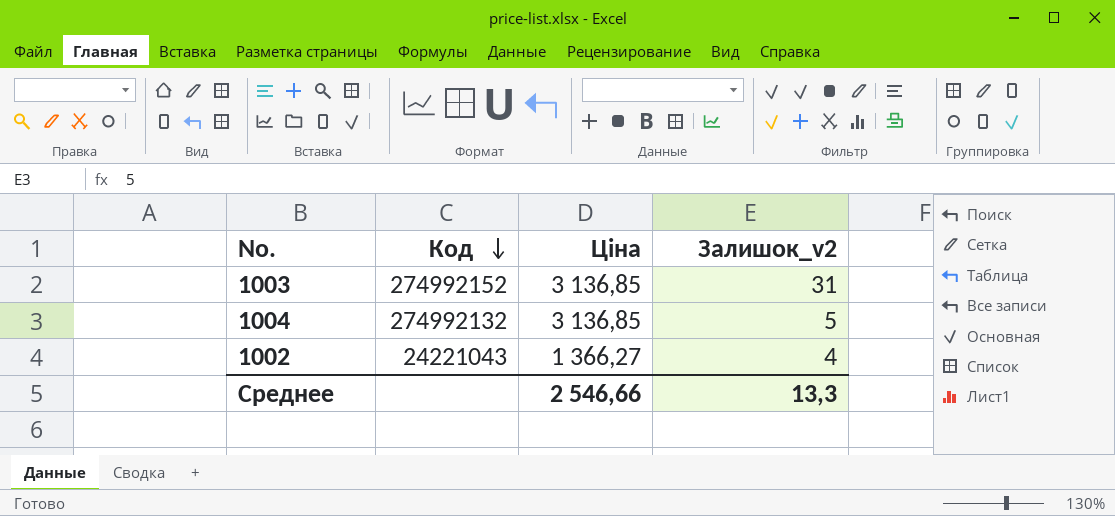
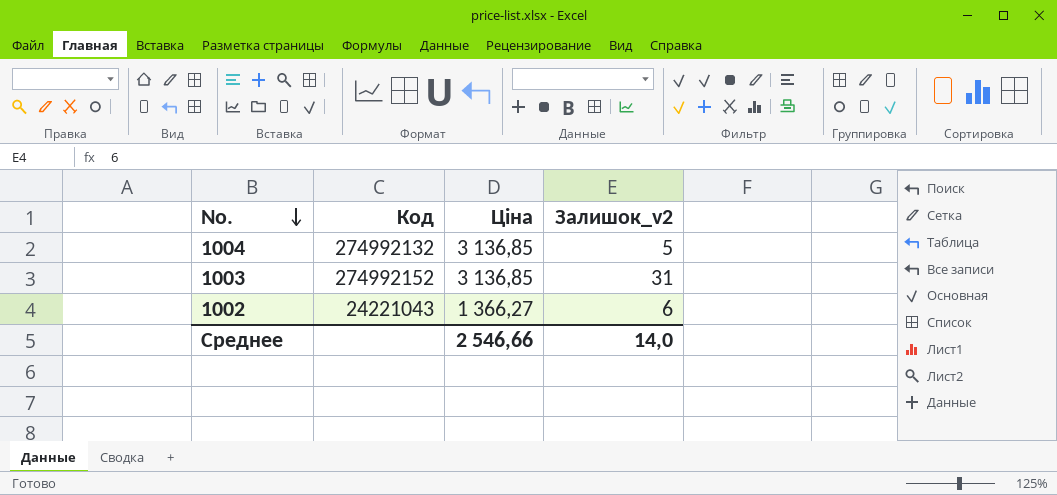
row order: Код descending -> No. descending
1002 | Залишок_v2: 4 -> 6
Среднее | Залишок_v2: 13,3 -> 14,0

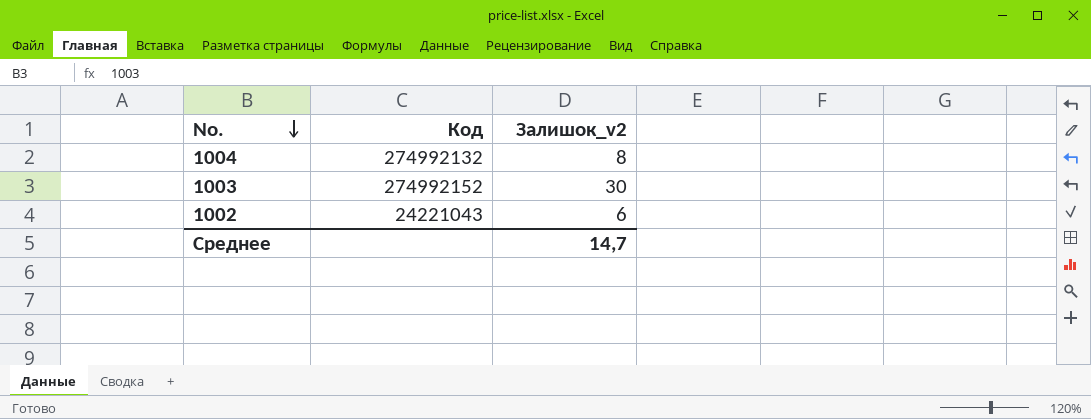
column Ціна | position: 3 -> none
1004 | Залишок_v2: 5 -> 8
1003 | Залишок_v2: 31 -> 30
Среднее | Залишок_v2: 14,0 -> 14,7

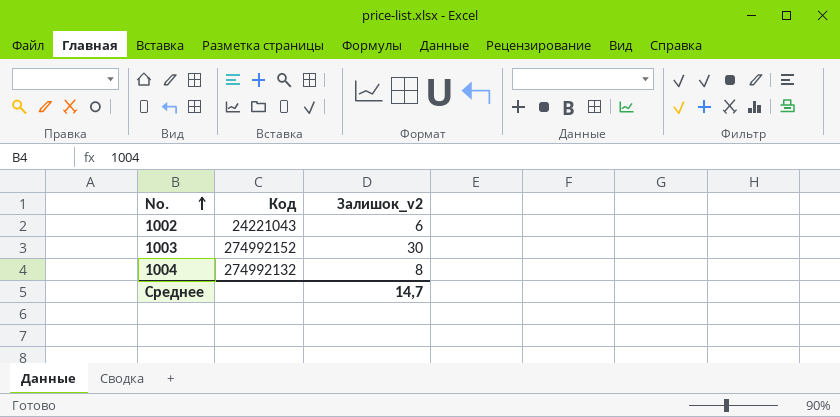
row order: No. descending -> No. ascending

